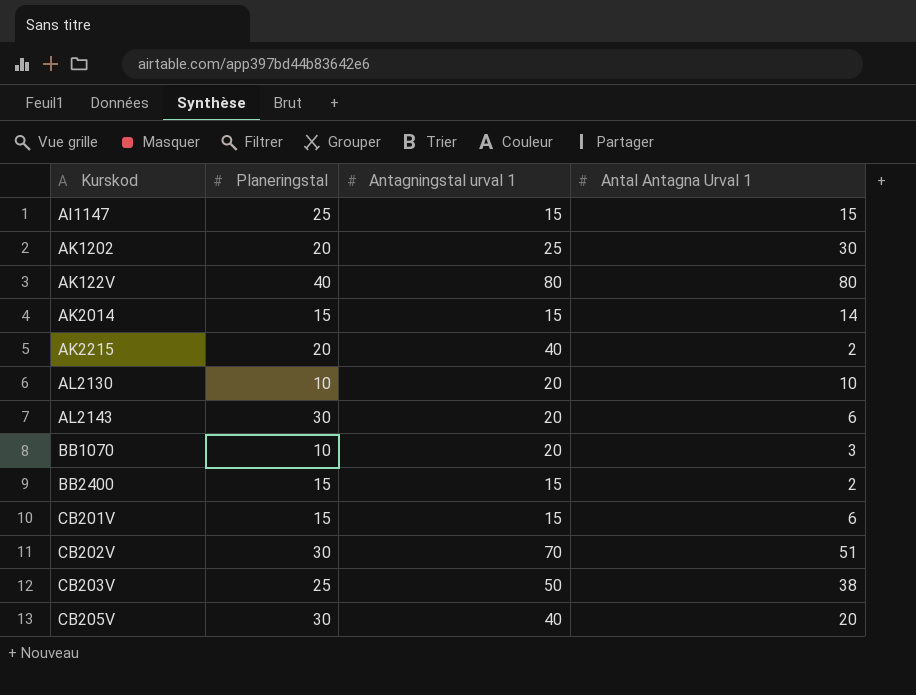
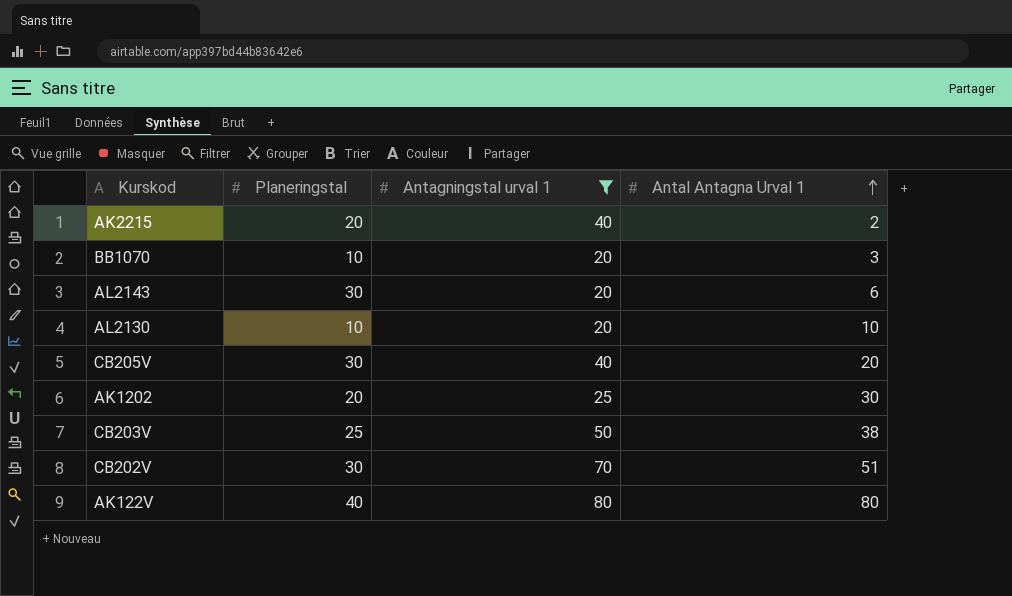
filter: none -> Antagningstal urval 1 != 15
row order: none -> Antal Antagna Urval 1 ascending

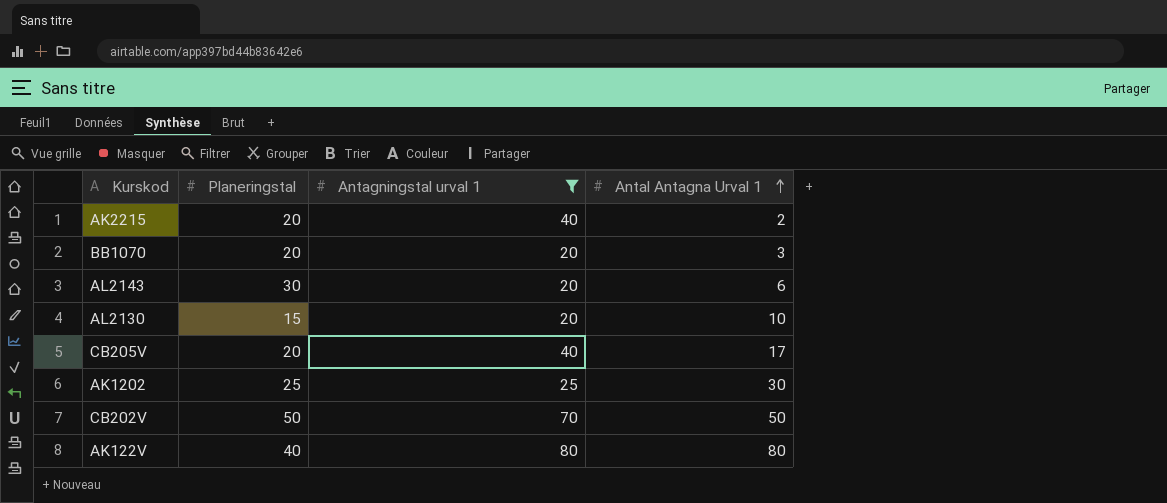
row CB203V: 25 | 50 | 38 -> none
BB1070 | Planeringstal: 10 -> 20
AL2130 | Planeringstal: 10 -> 15
CB205V | Planeringstal: 30 -> 20
CB205V | Antal Antagna Urval 1: 20 -> 17
AK1202 | Planeringstal: 20 -> 25
CB202V | Planeringstal: 30 -> 50
CB202V | Antal Antagna Urval 1: 51 -> 50

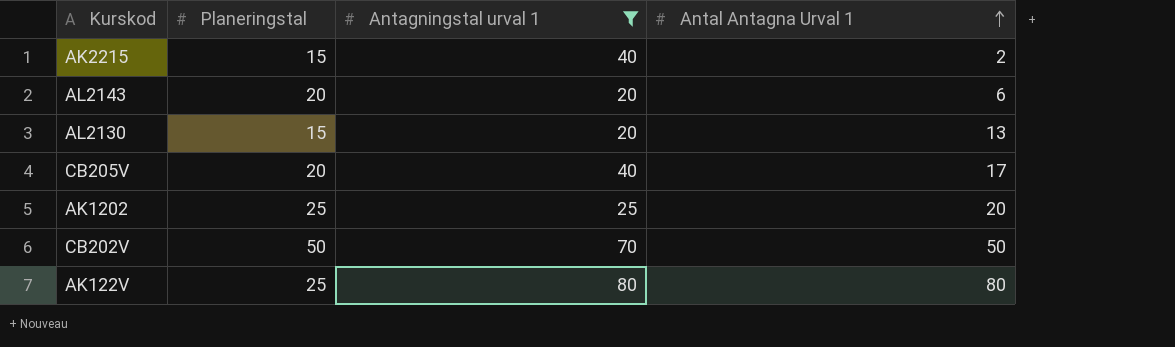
row BB1070: 20 | 20 | 3 -> none
AK2215 | Planeringstal: 20 -> 15
AL2143 | Planeringstal: 30 -> 20
AL2130 | Antal Antagna Urval 1: 10 -> 13
AK1202 | Antal Antagna Urval 1: 30 -> 20
AK122V | Planeringstal: 40 -> 25

